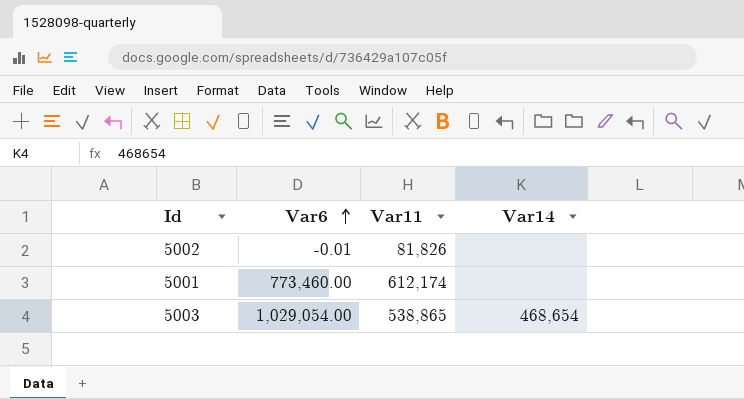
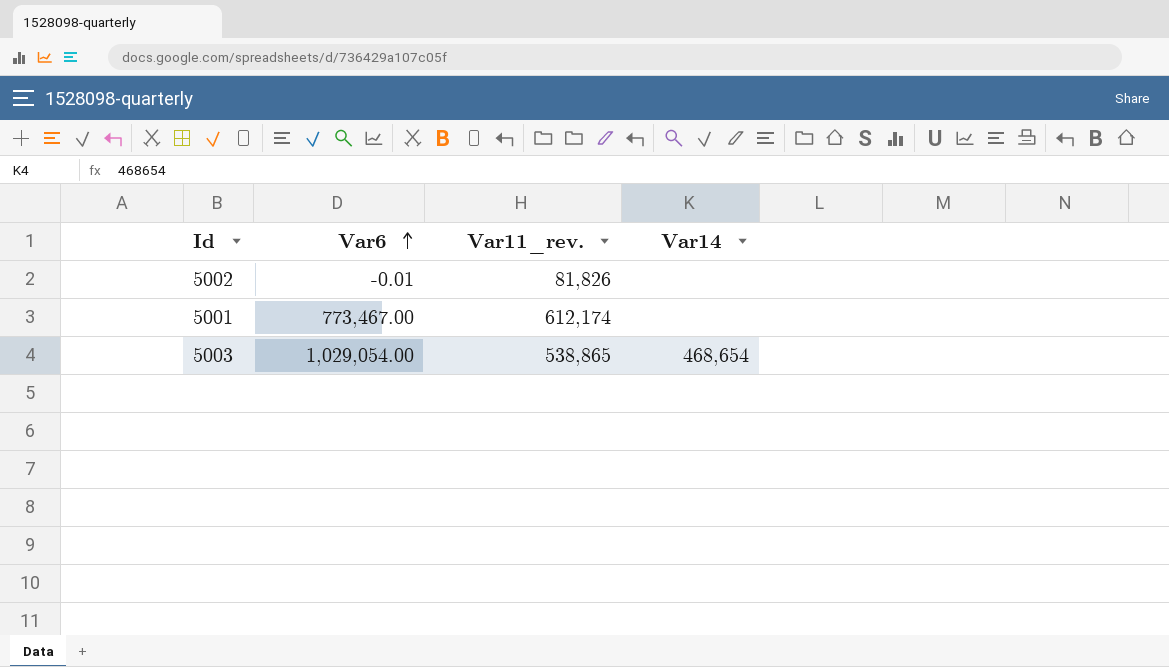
column name: Var11 -> Var11_rev.
5001 | Var6: 773,460.00 -> 773,467.00

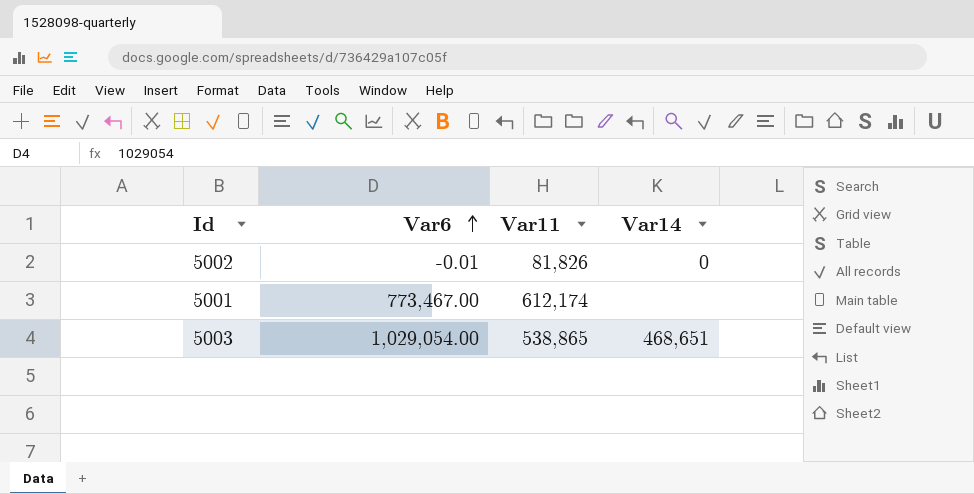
column name: Var11_rev. -> Var11
5002 | Var14: none -> 0
5003 | Var14: 468,654 -> 468,651

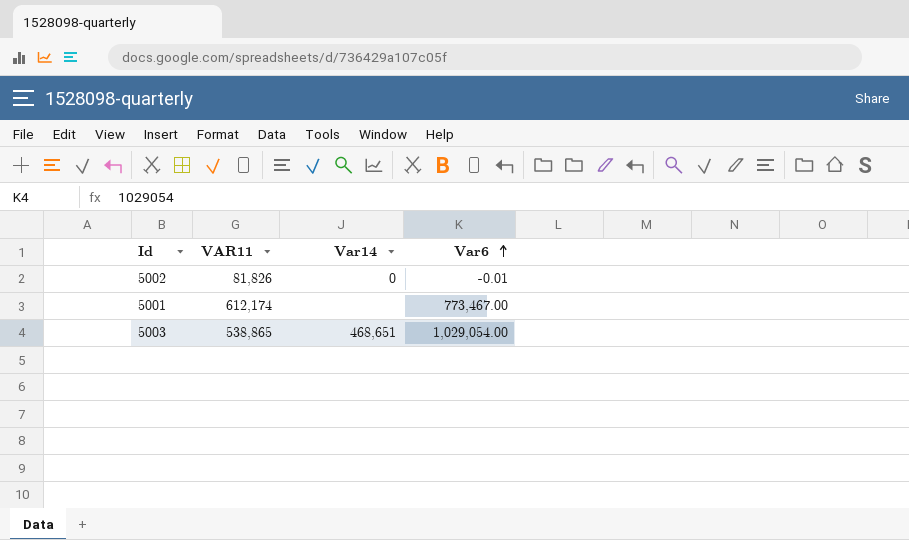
column name: Var11 -> VAR11
column Var6 | position: 2 -> 4

